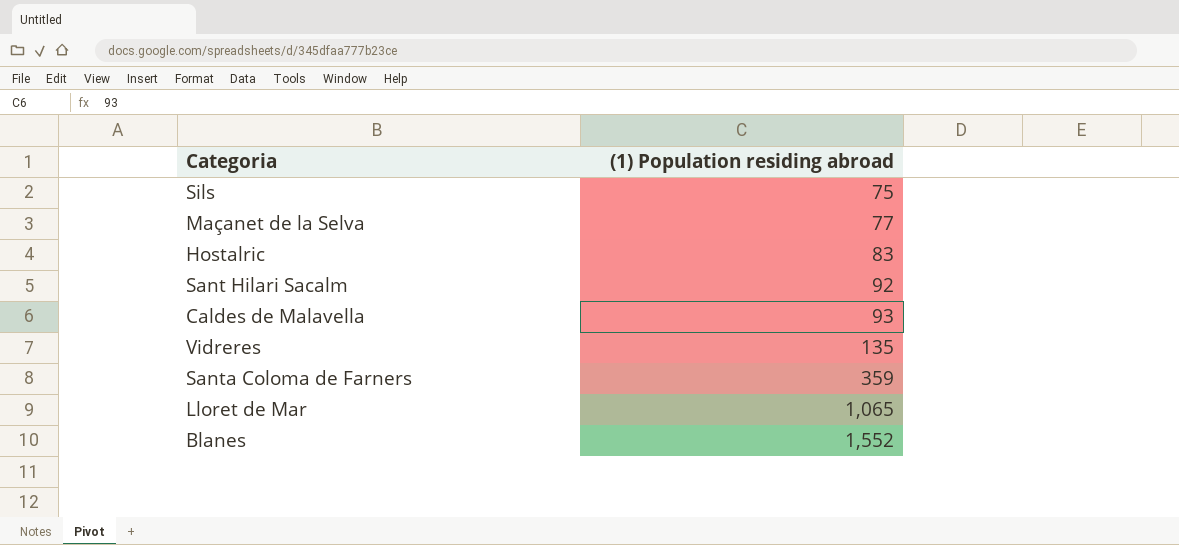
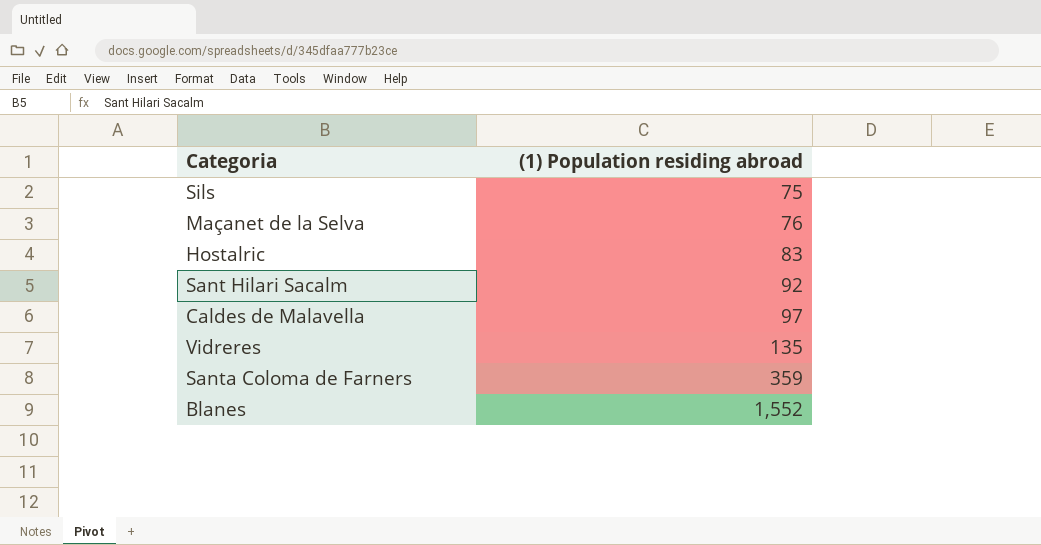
row Lloret de Mar: 1,065 -> none
Maçanet de la Selva | (1) Population residing abroad: 77 -> 76
Caldes de Malavella | (1) Population residing abroad: 93 -> 97

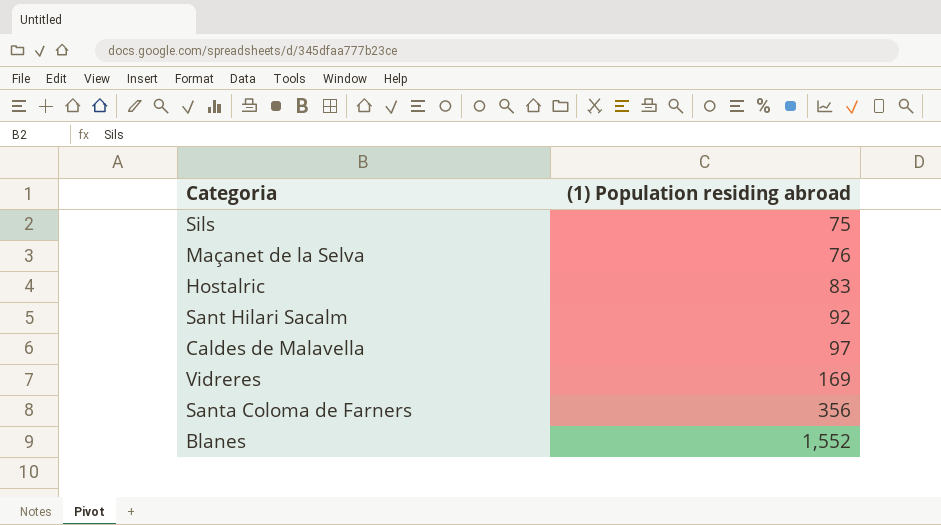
Vidreres | (1) Population residing abroad: 135 -> 169
Santa Coloma de Farners | (1) Population residing abroad: 359 -> 356

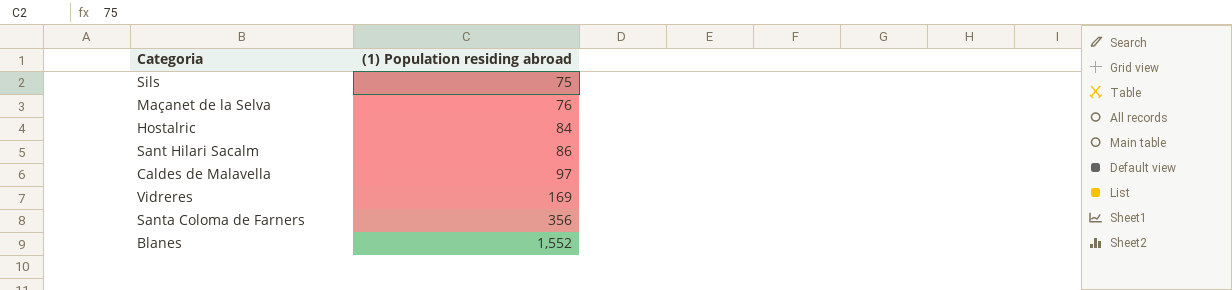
Hostalric | (1) Population residing abroad: 83 -> 84
Sant Hilari Sacalm | (1) Population residing abroad: 92 -> 86

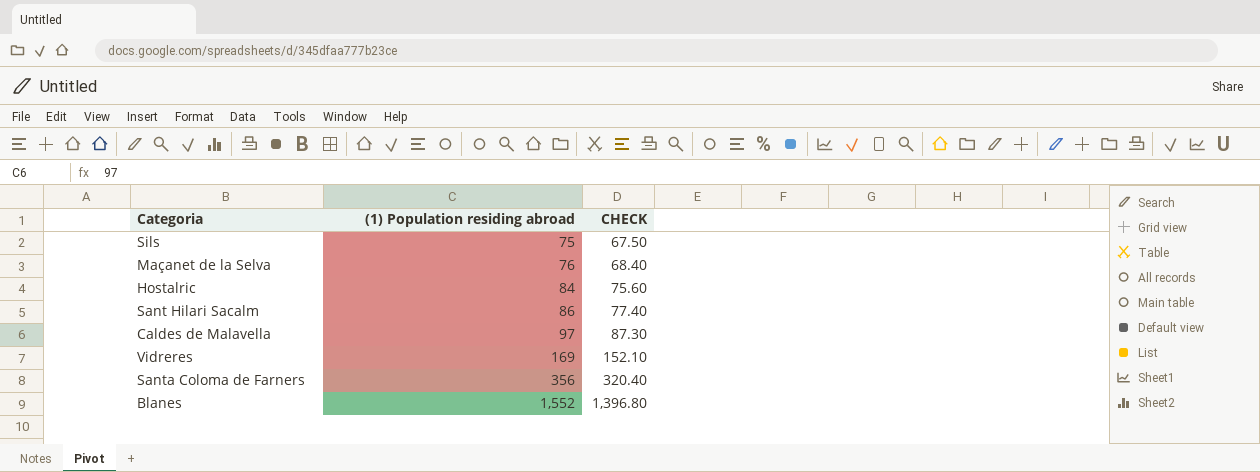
column CHECK | formula: none -> [(1) Population residing abroad] * 0.9

